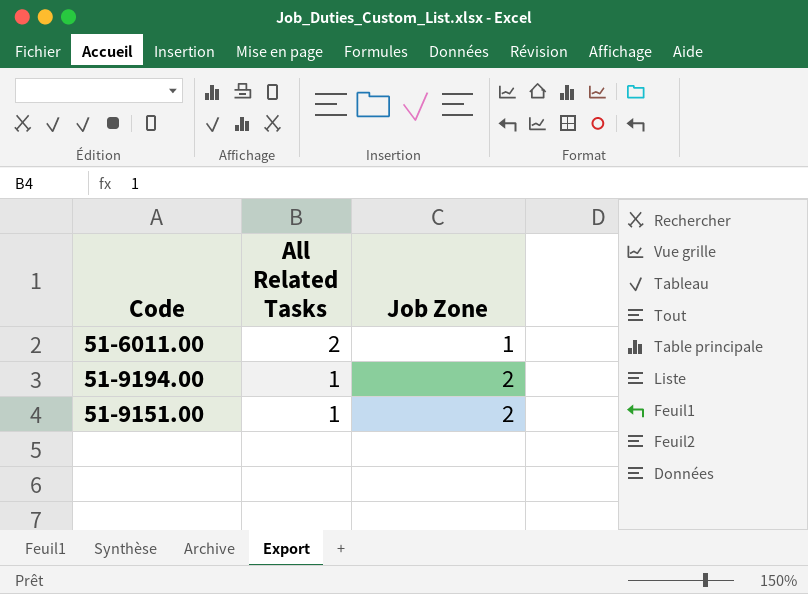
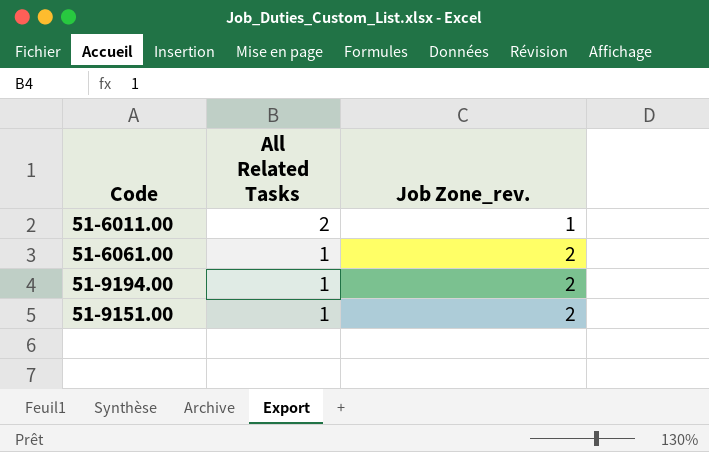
column name: Job Zone -> Job Zone_rev.
row 51-6061.00: none -> 1 | 2

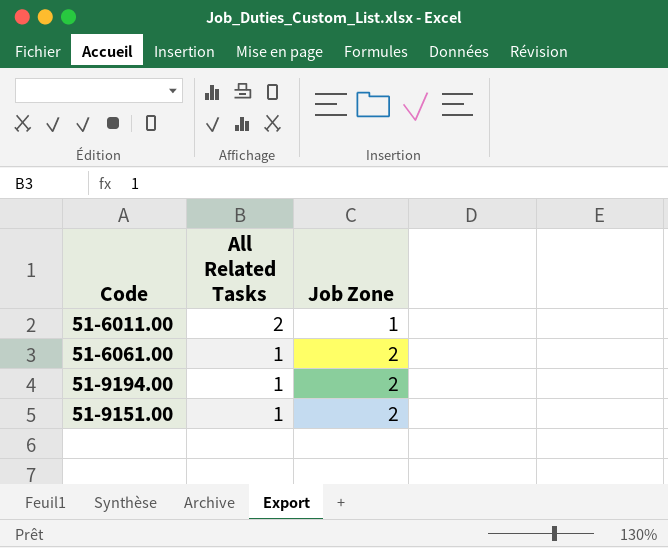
column name: Job Zone_rev. -> Job Zone

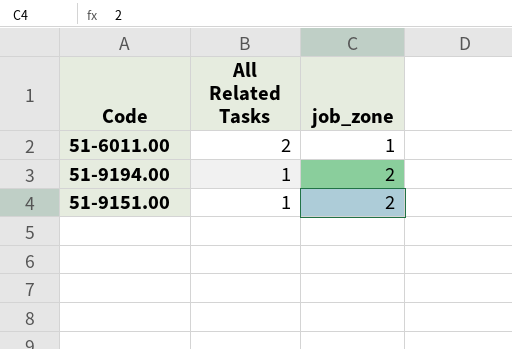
column name: Job Zone -> job_zone
row 51-6061.00: 1 | 2 -> none

